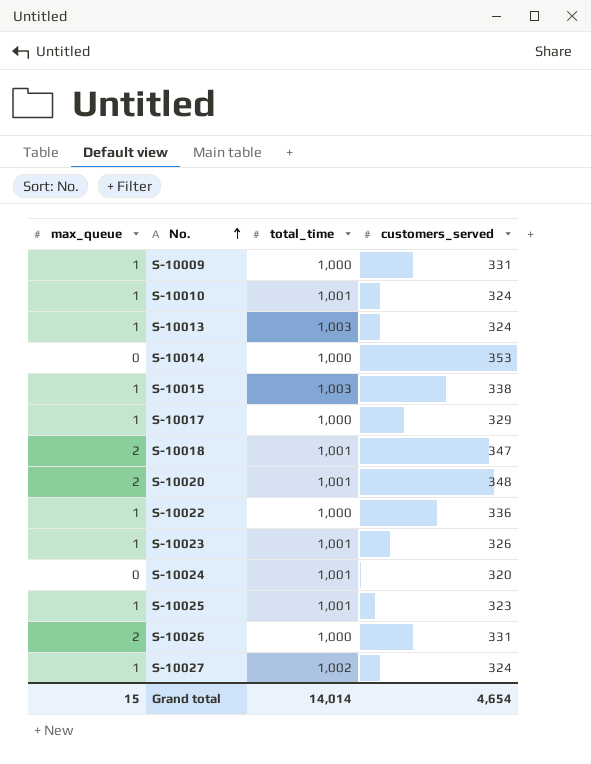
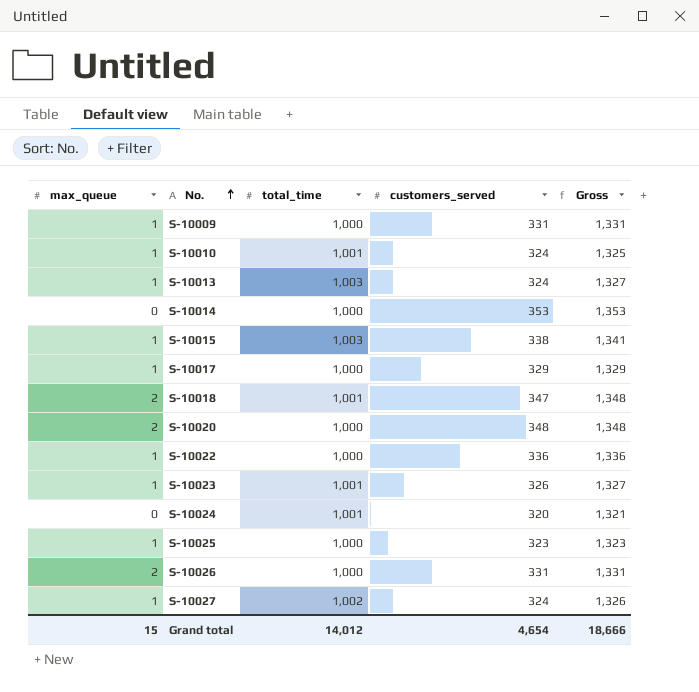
column Gross | formula: none -> [total_time] + [customers_served]
S-10020 | total_time: 1,001 -> 1,000
S-10025 | total_time: 1,001 -> 1,000
Grand total | total_time: 14,014 -> 14,012

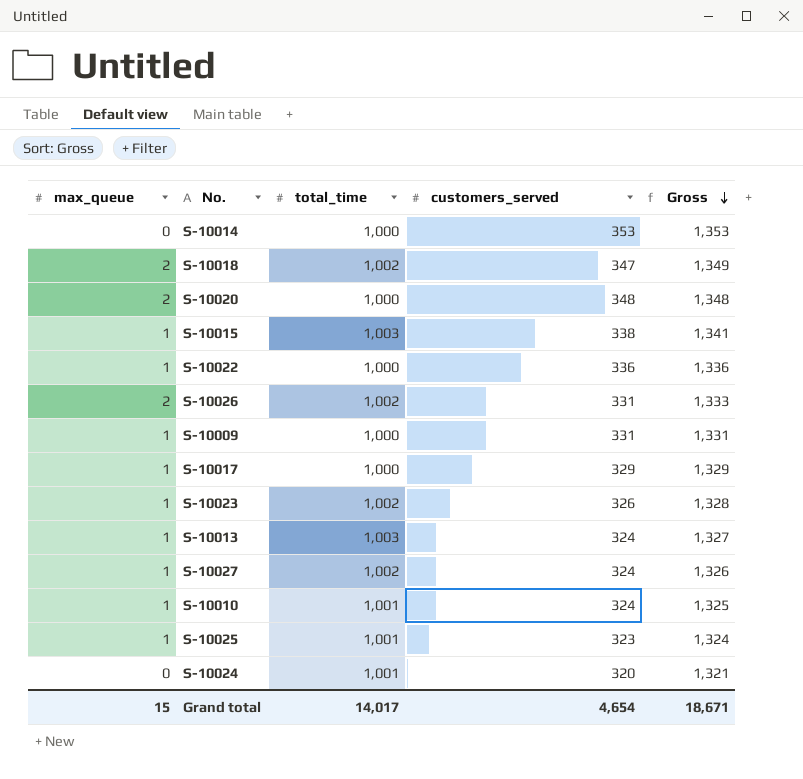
row order: No. ascending -> Gross descending
S-10018 | total_time: 1,001 -> 1,002
S-10018 | Gross: 1,348 -> 1,349
S-10026 | total_time: 1,000 -> 1,002
S-10026 | Gross: 1,331 -> 1,333
S-10023 | total_time: 1,001 -> 1,002
S-10023 | Gross: 1,327 -> 1,328
S-10025 | total_time: 1,000 -> 1,001
S-10025 | Gross: 1,323 -> 1,324
Grand total | total_time: 14,012 -> 14,017
Grand total | Gross: 18,666 -> 18,671

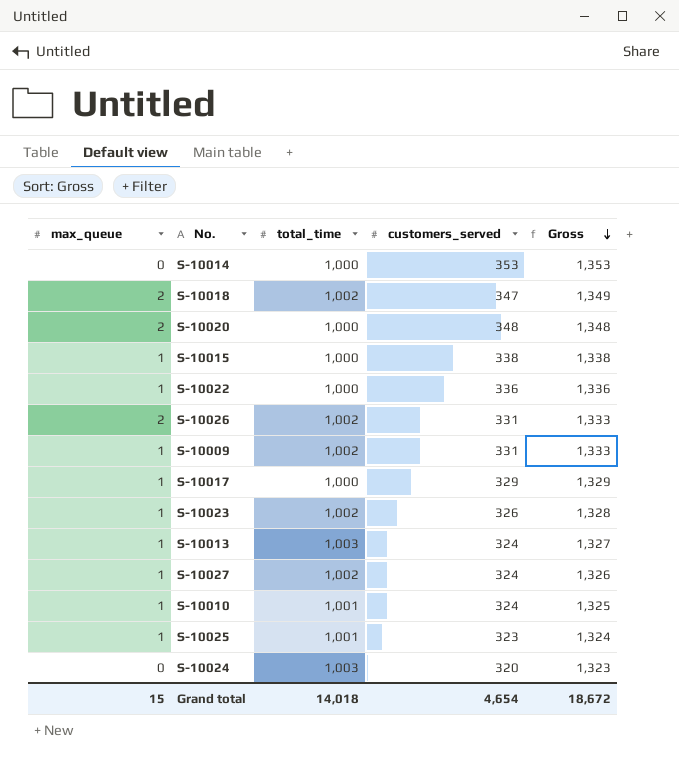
S-10015 | total_time: 1,003 -> 1,000
S-10015 | Gross: 1,341 -> 1,338
S-10009 | total_time: 1,000 -> 1,002
S-10009 | Gross: 1,331 -> 1,333
S-10024 | total_time: 1,001 -> 1,003
S-10024 | Gross: 1,321 -> 1,323
Grand total | total_time: 14,017 -> 14,018
Grand total | Gross: 18,671 -> 18,672

